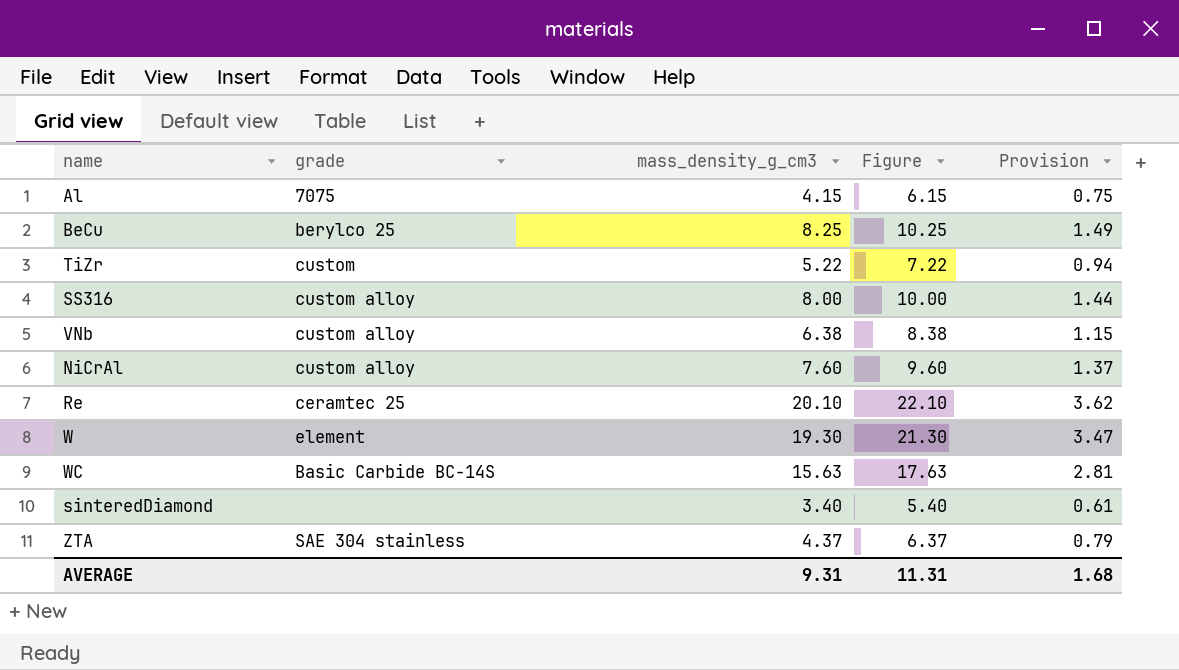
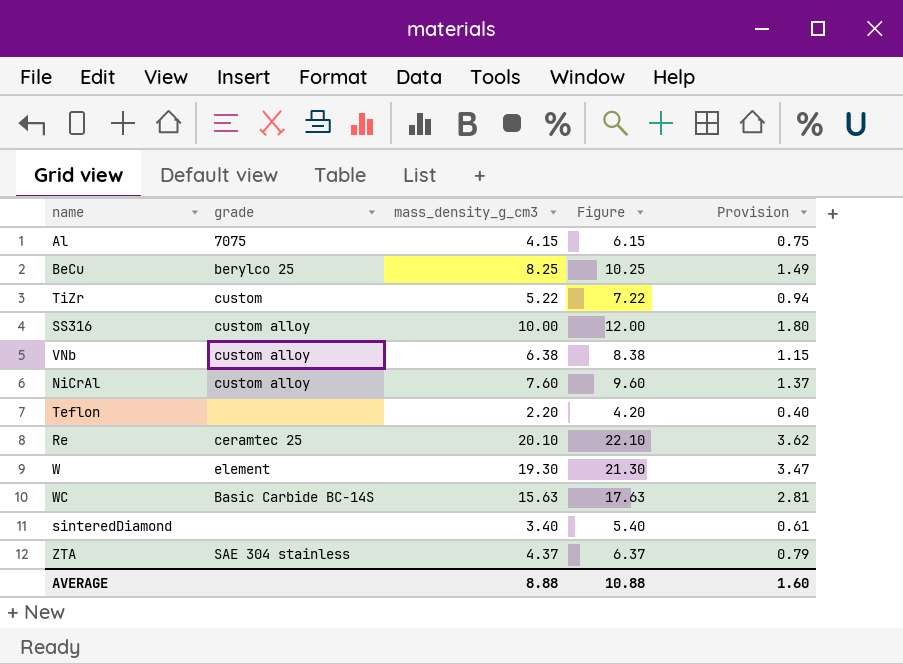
SS316 | mass_density_g_cm3: 8.00 -> 10.00
SS316 | Figure: 10.00 -> 12.00
SS316 | Provision: 1.44 -> 1.80
row Teflon: none -> none | 2.20 | 4.20 | 0.40
AVERAGE | mass_density_g_cm3: 9.31 -> 8.88
AVERAGE | Figure: 11.31 -> 10.88
AVERAGE | Provision: 1.68 -> 1.60

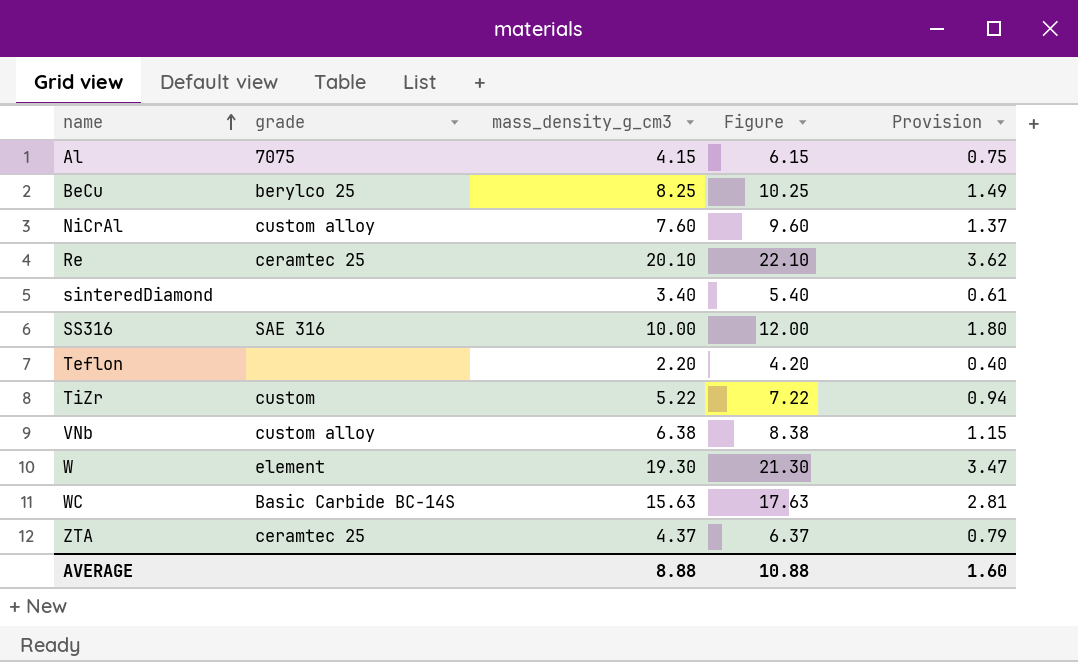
row order: none -> name ascending
SS316 | grade: custom alloy -> SAE 316
ZTA | grade: SAE 304 stainless -> ceramtec 25

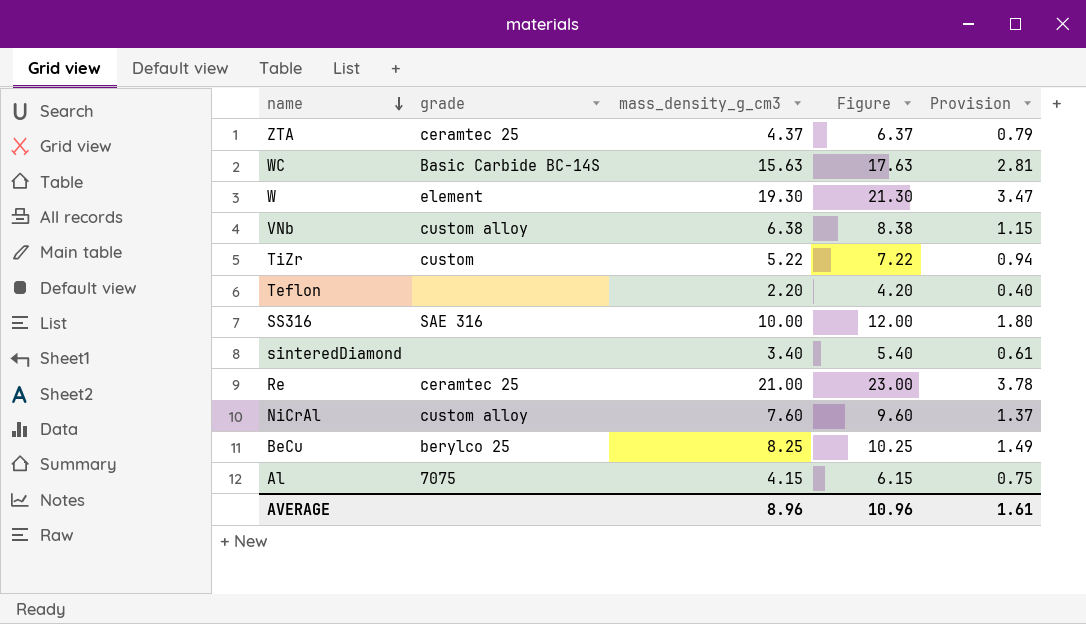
row order: name ascending -> name descending
Re | mass_density_g_cm3: 20.10 -> 21.00
Re | Figure: 22.10 -> 23.00
Re | Provision: 3.62 -> 3.78
AVERAGE | mass_density_g_cm3: 8.88 -> 8.96
AVERAGE | Figure: 10.88 -> 10.96
AVERAGE | Provision: 1.60 -> 1.61

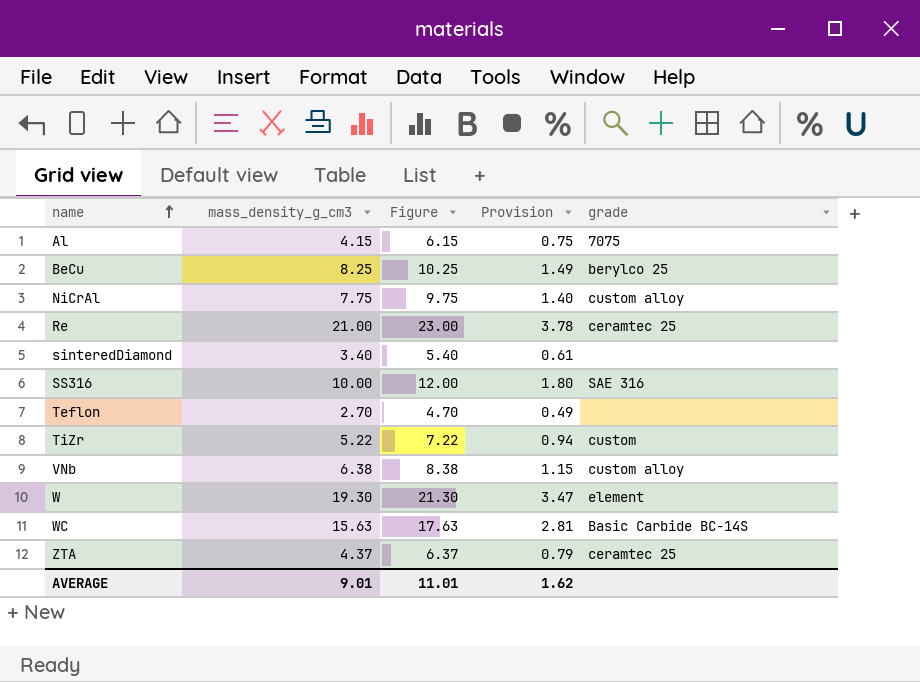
row order: name descending -> name ascending
column grade | position: 2 -> 5
NiCrAl | mass_density_g_cm3: 7.60 -> 7.75
NiCrAl | Figure: 9.60 -> 9.75
NiCrAl | Provision: 1.37 -> 1.40
Teflon | mass_density_g_cm3: 2.20 -> 2.70
Teflon | Figure: 4.20 -> 4.70
Teflon | Provision: 0.40 -> 0.49
AVERAGE | mass_density_g_cm3: 8.96 -> 9.01
AVERAGE | Figure: 10.96 -> 11.01
AVERAGE | Provision: 1.61 -> 1.62

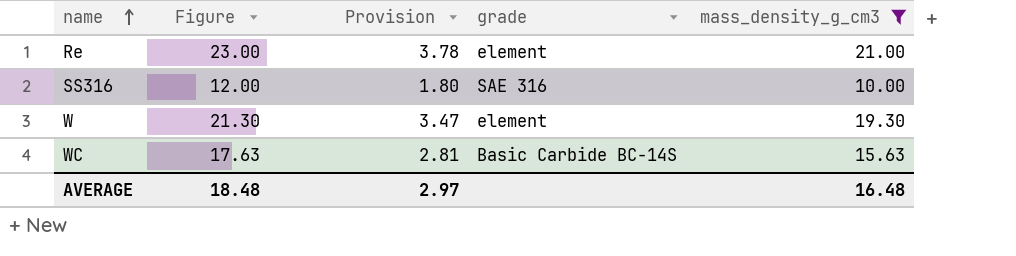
filter: none -> mass_density_g_cm3 >= 10.00
column mass_density_g_cm3 | position: 2 -> 5
Re | grade: ceramtec 25 -> element
AVERAGE | Figure: 11.01 -> 18.48
AVERAGE | Provision: 1.62 -> 2.97
AVERAGE | mass_density_g_cm3: 9.01 -> 16.48

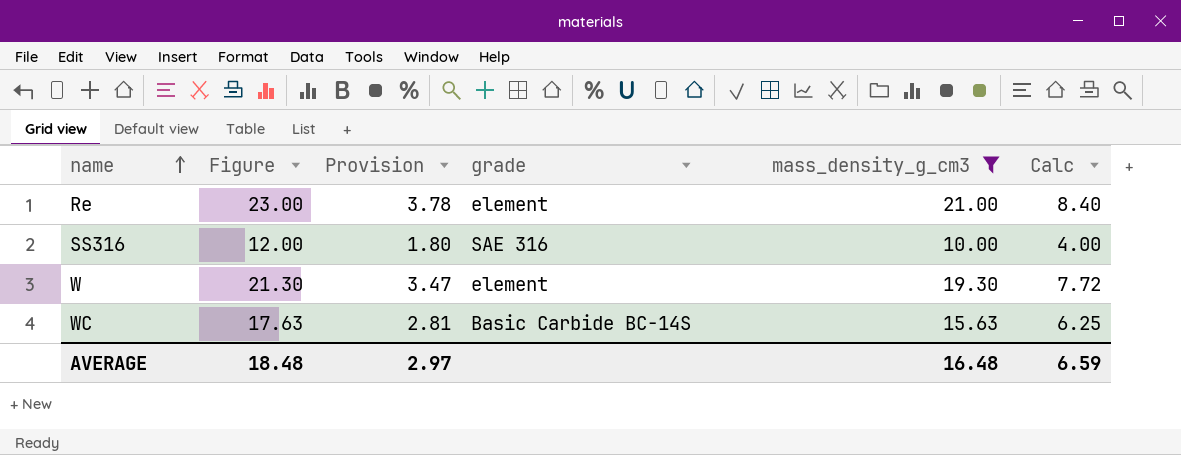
column Calc | formula: none -> [mass_density_g_cm3] * 0.4

